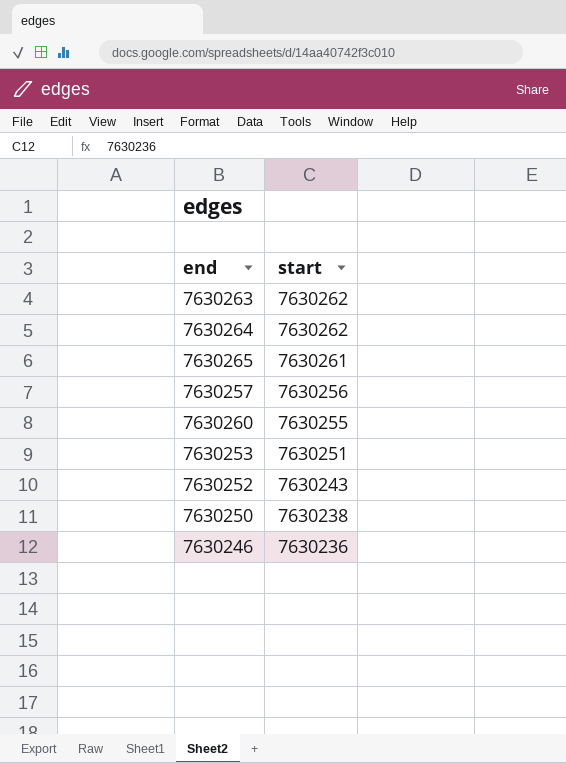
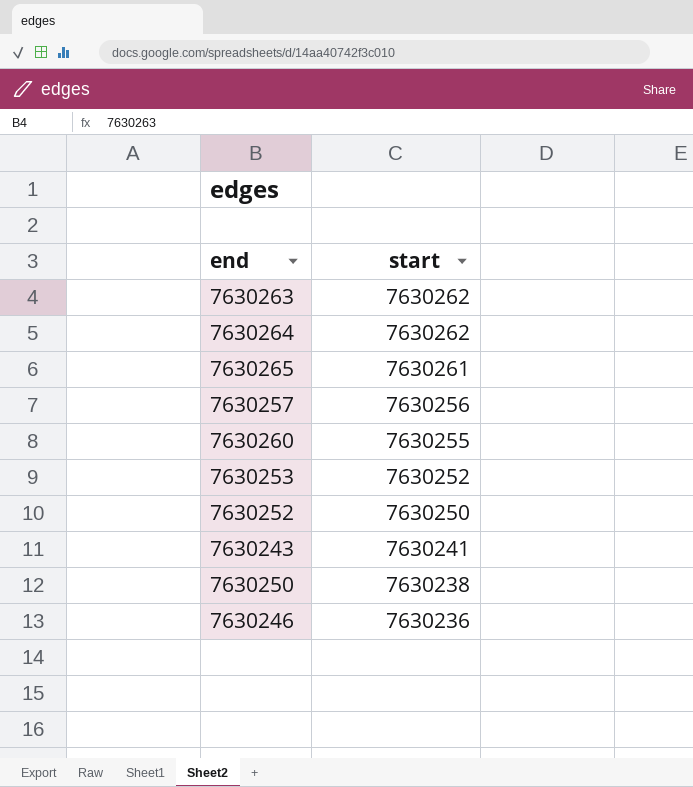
7630253 | start: 7630251 -> 7630252
7630252 | start: 7630243 -> 7630250
row 7630243: none -> 7630241

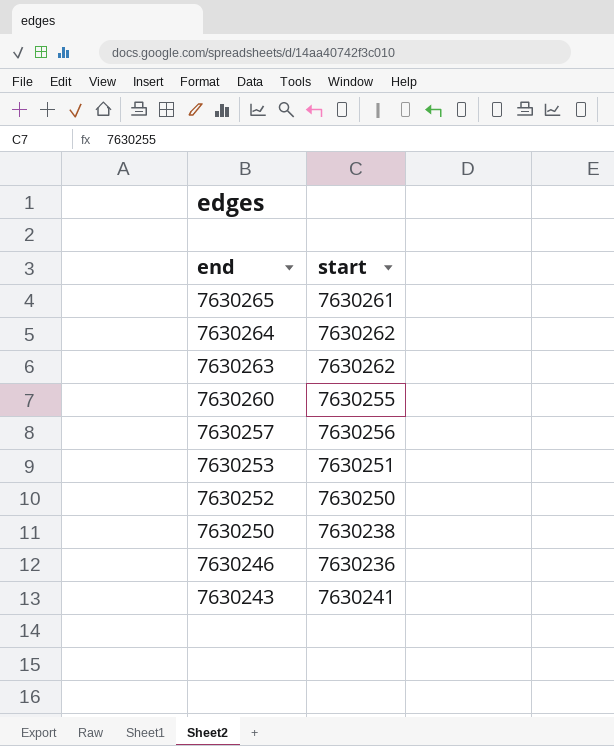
row order: start descending -> end descending
7630253 | start: 7630252 -> 7630251

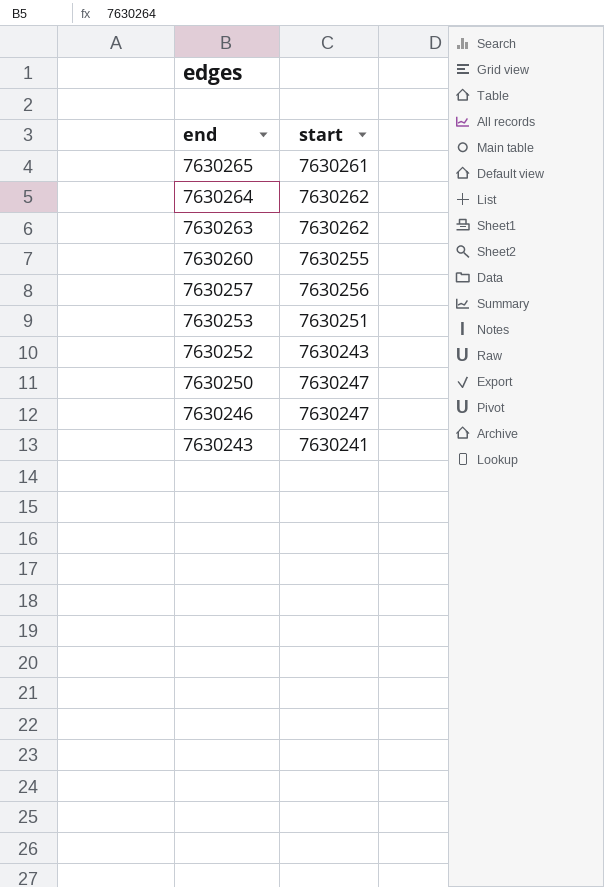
7630252 | start: 7630250 -> 7630243
7630250 | start: 7630238 -> 7630247
7630246 | start: 7630236 -> 7630247

